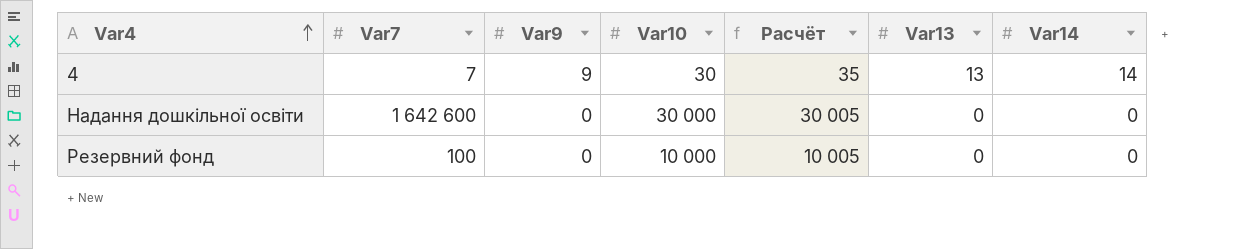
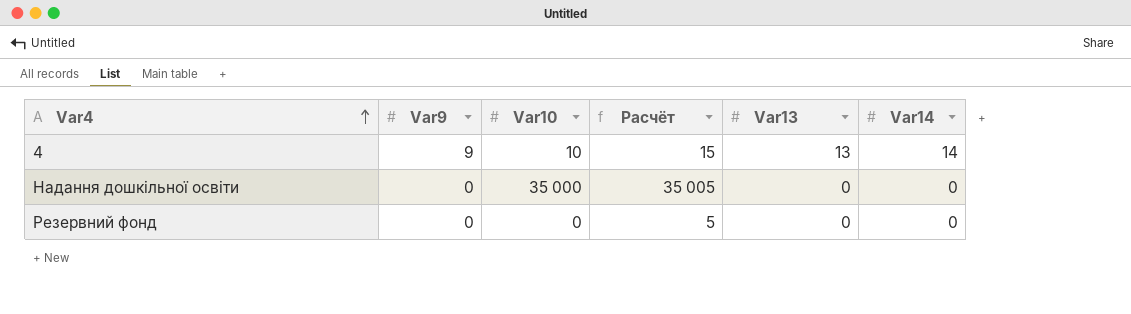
column Var7 | position: 2 -> none
4 | Var10: 30 -> 10
4 | Расчёт: 35 -> 15
Надання дошкільної освіти | Var10: 30 000 -> 35 000
Надання дошкільної освіти | Расчёт: 30 005 -> 35 005
Резервний фонд | Var10: 10 000 -> 0
Резервний фонд | Расчёт: 10 005 -> 5

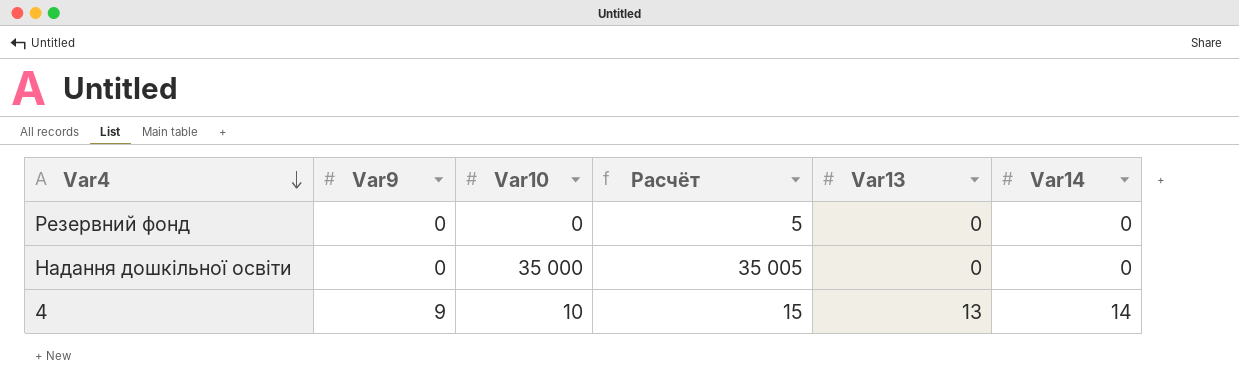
row order: Var4 ascending -> Var4 descending

